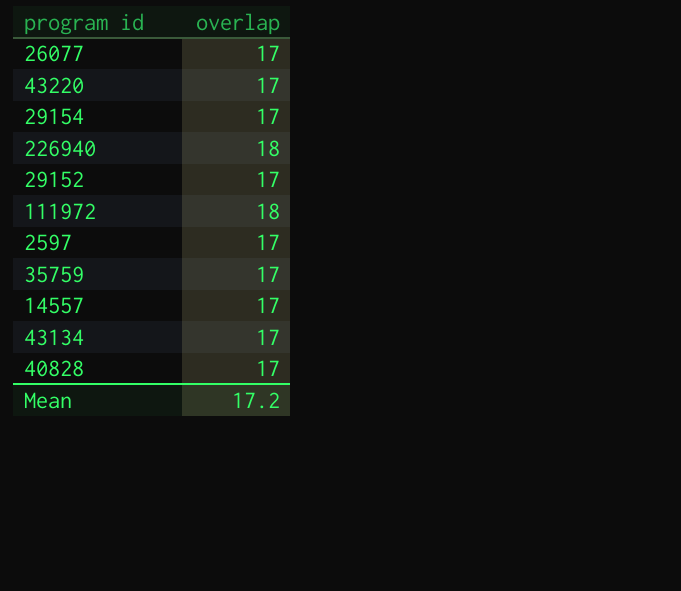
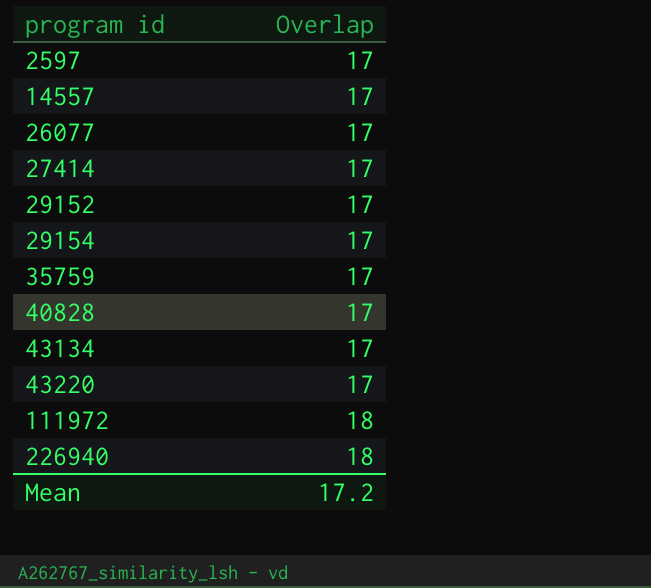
row order: none -> program id ascending
column name: overlap -> Overlap
row 27414: none -> 17

